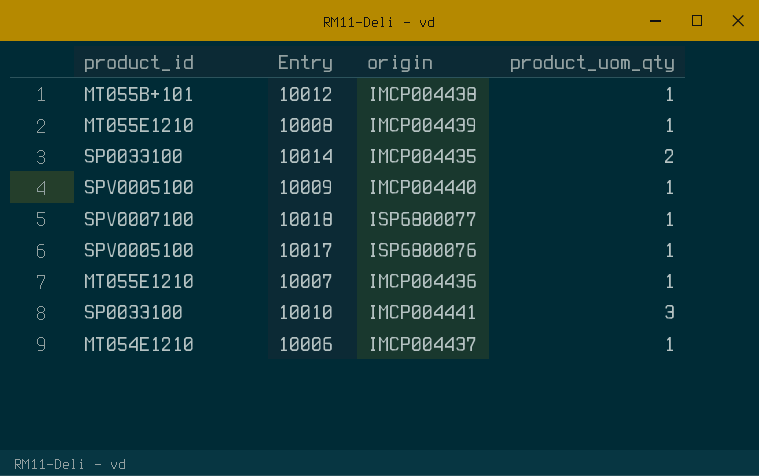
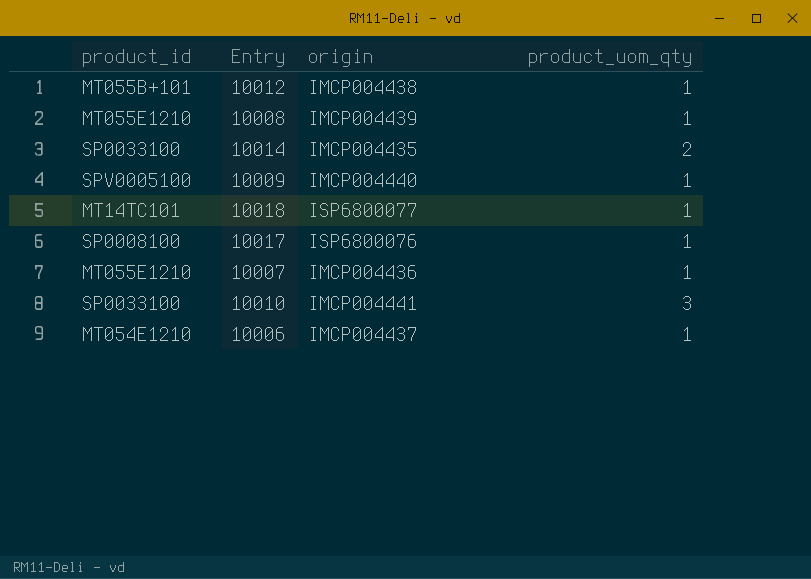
10018 | product_id: SPV0007100 -> MT14TC101
10017 | product_id: SPV0005100 -> SP0008100

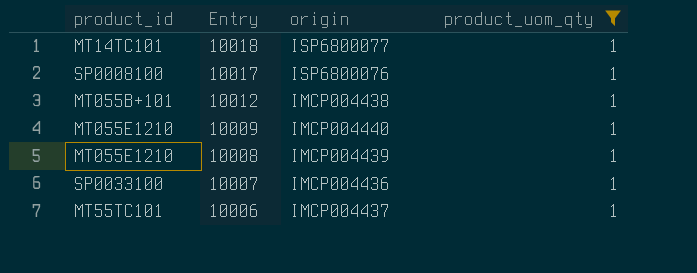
filter: none -> product_uom_qty = 1
row order: none -> Entry descending
10009 | product_id: SPV0005100 -> MT055E1210
10007 | product_id: MT055E1210 -> SP0033100
10006 | product_id: MT054E1210 -> MT55TC101

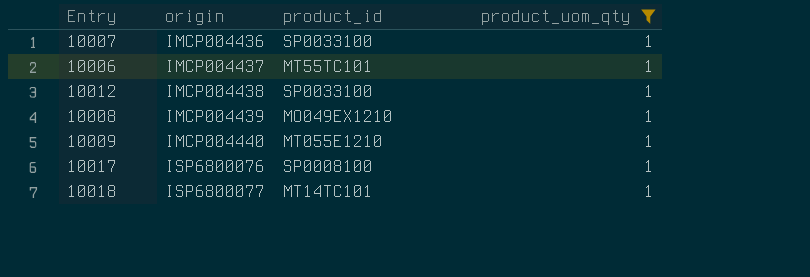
row order: Entry descending -> origin ascending
column product_id | position: 1 -> 3
10012 | product_id: MT055B+101 -> SP0033100
10008 | product_id: MT055E1210 -> MO049EX1210

